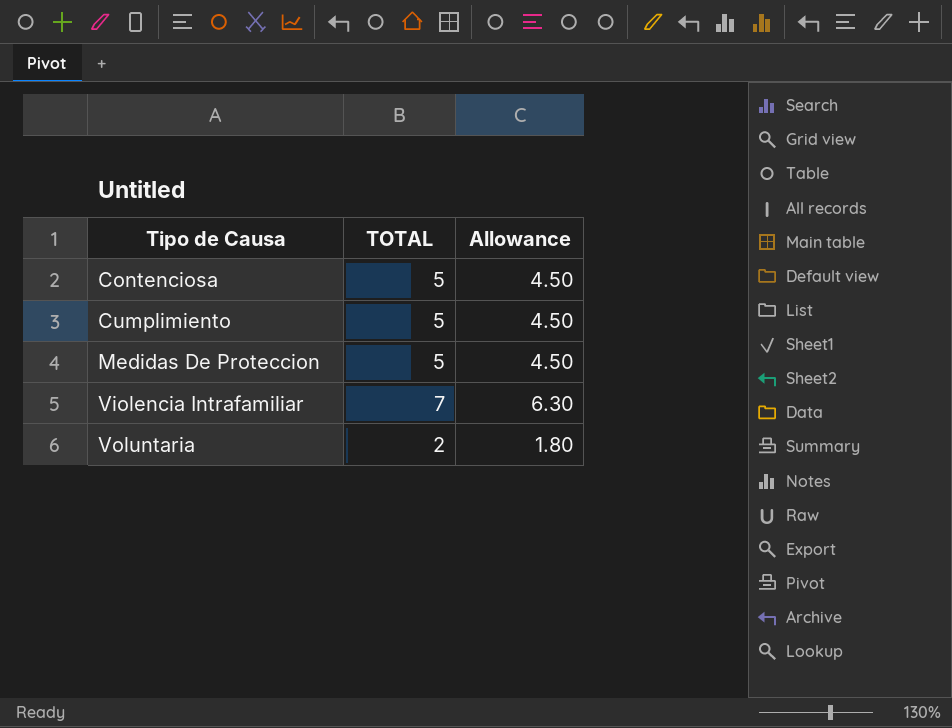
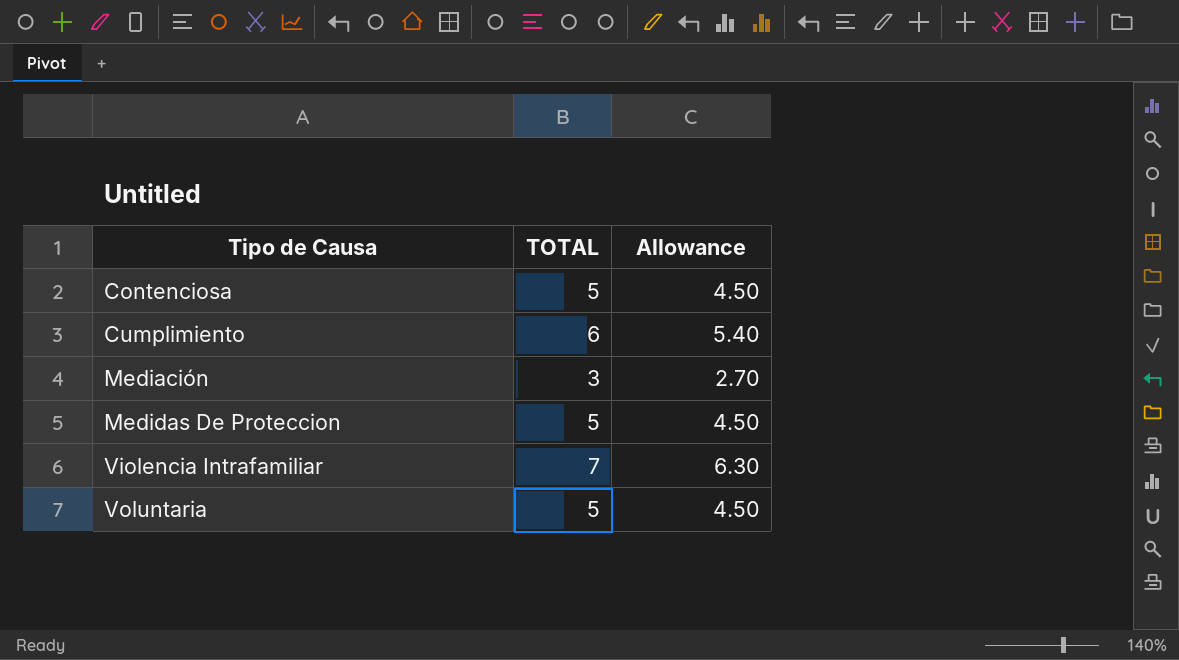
Cumplimiento | TOTAL: 5 -> 6
Cumplimiento | Allowance: 4.50 -> 5.40
row Mediación: none -> 3 | 2.70
Voluntaria | TOTAL: 2 -> 5
Voluntaria | Allowance: 1.80 -> 4.50

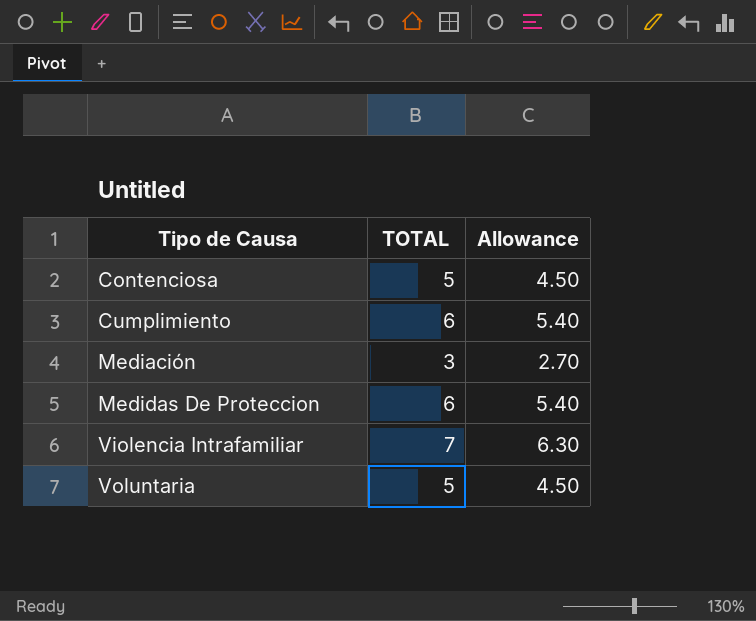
Medidas De Proteccion | TOTAL: 5 -> 6
Medidas De Proteccion | Allowance: 4.50 -> 5.40

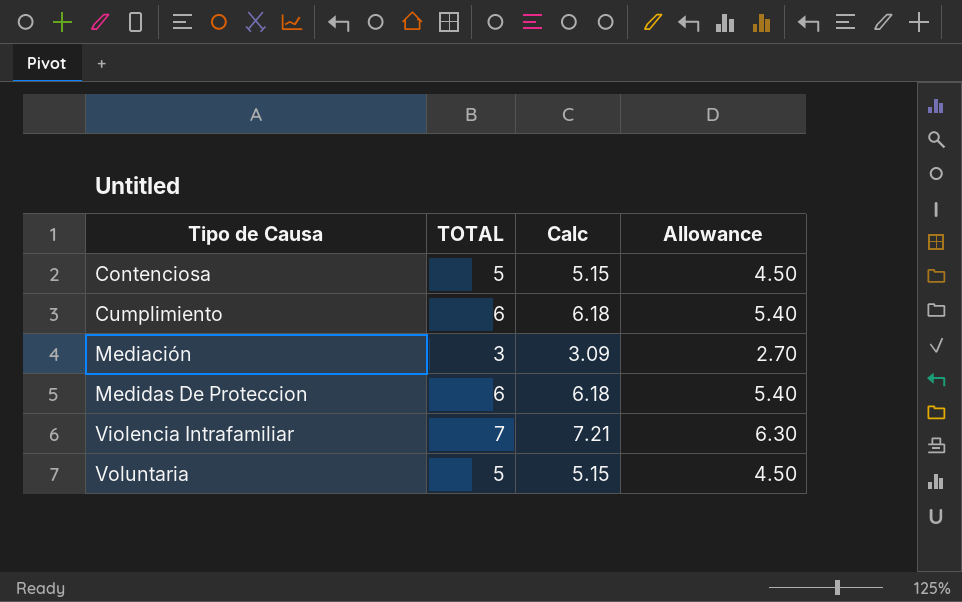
column Calc | formula: none -> [TOTAL] * 1.03

